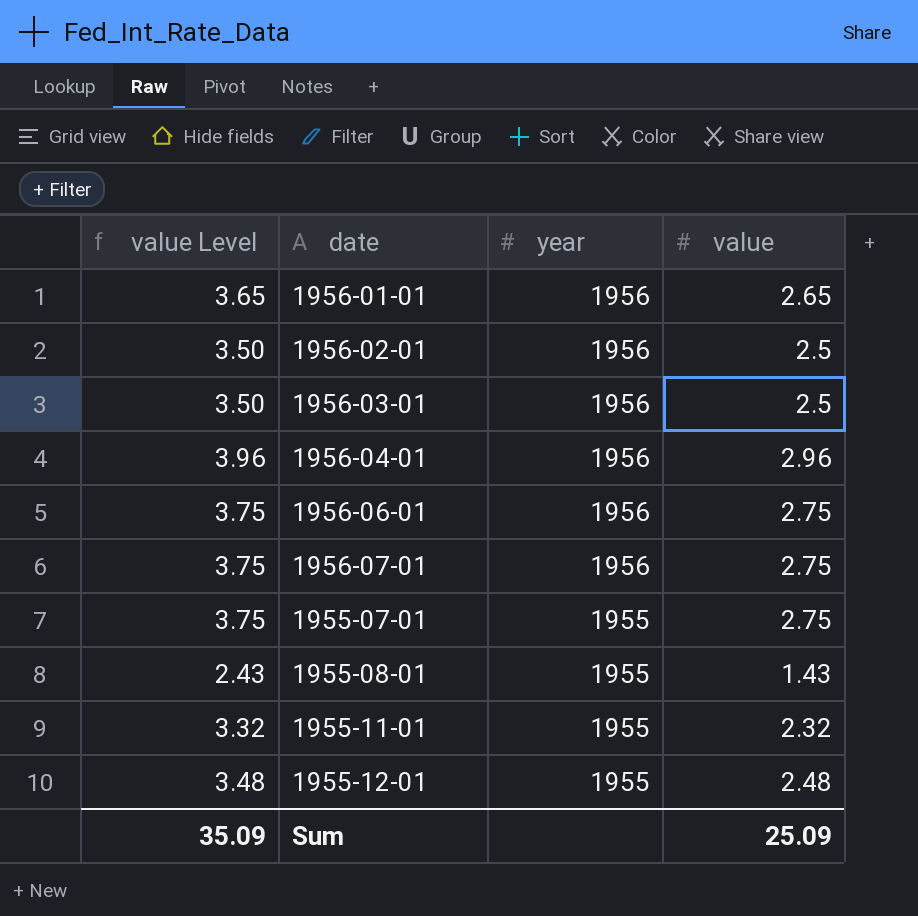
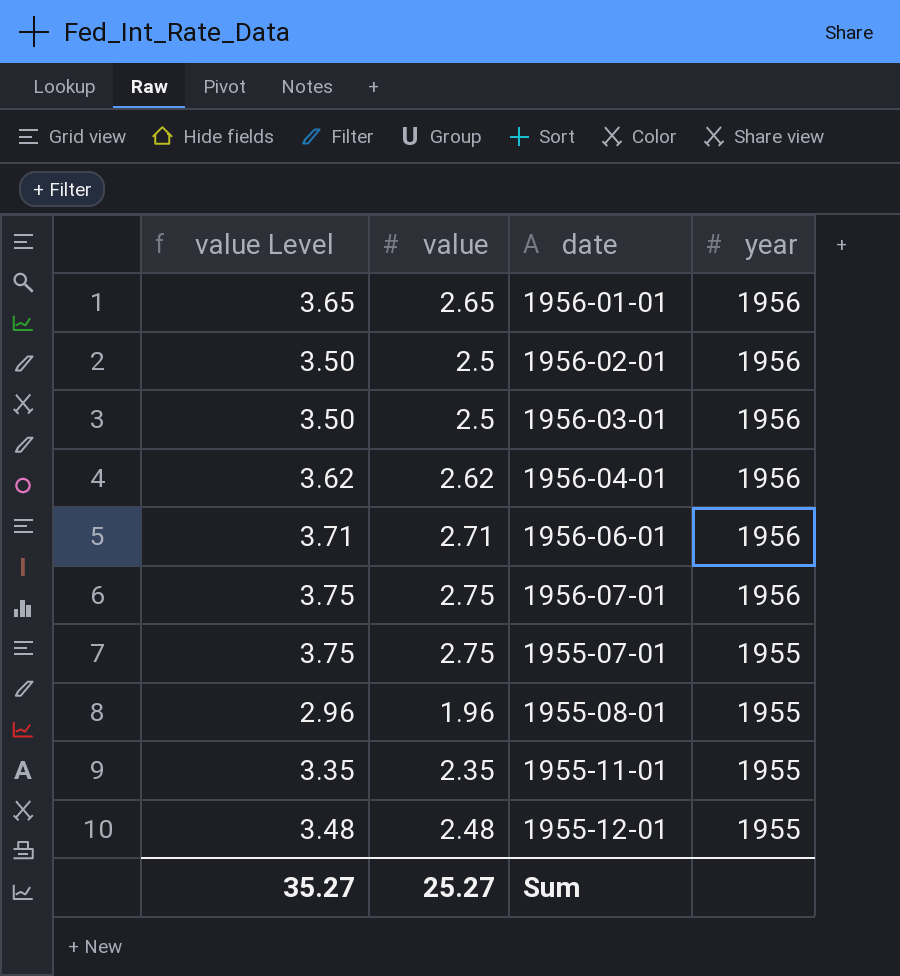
column value | position: 4 -> 2
1956-04-01 | value Level: 3.96 -> 3.62
1956-04-01 | value: 2.96 -> 2.62
1956-06-01 | value Level: 3.75 -> 3.71
1956-06-01 | value: 2.75 -> 2.71
1955-08-01 | value Level: 2.43 -> 2.96
1955-08-01 | value: 1.43 -> 1.96
1955-11-01 | value Level: 3.32 -> 3.35
1955-11-01 | value: 2.32 -> 2.35
Sum | value Level: 35.09 -> 35.27
Sum | value: 25.09 -> 25.27

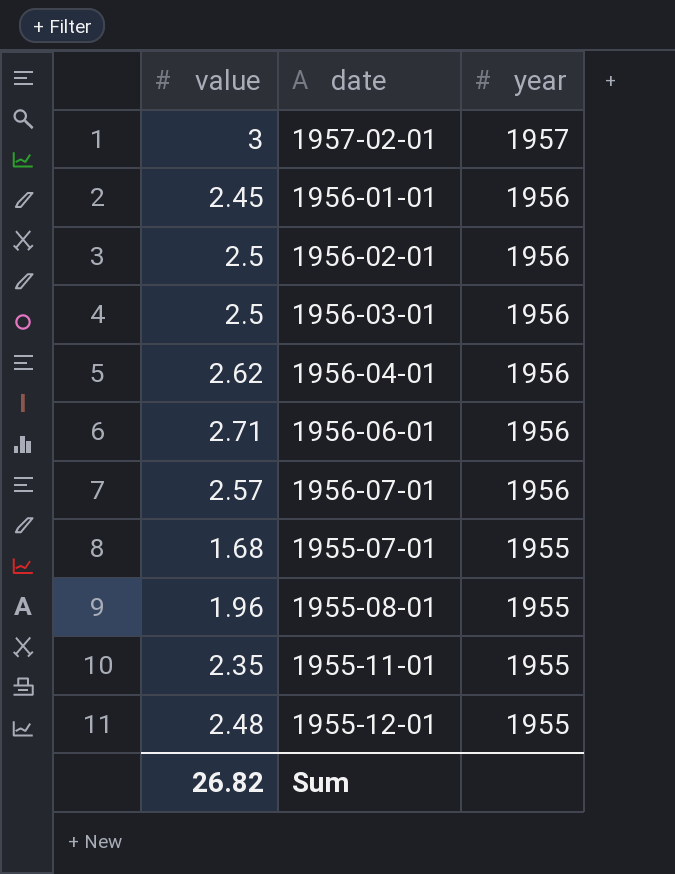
column value Level | formula: [value] + 1 -> none
row 1957-02-01: none -> 3 | 1957
1956-01-01 | value: 2.65 -> 2.45
1956-07-01 | value: 2.75 -> 2.57
1955-07-01 | value: 2.75 -> 1.68
Sum | value: 25.27 -> 26.82

